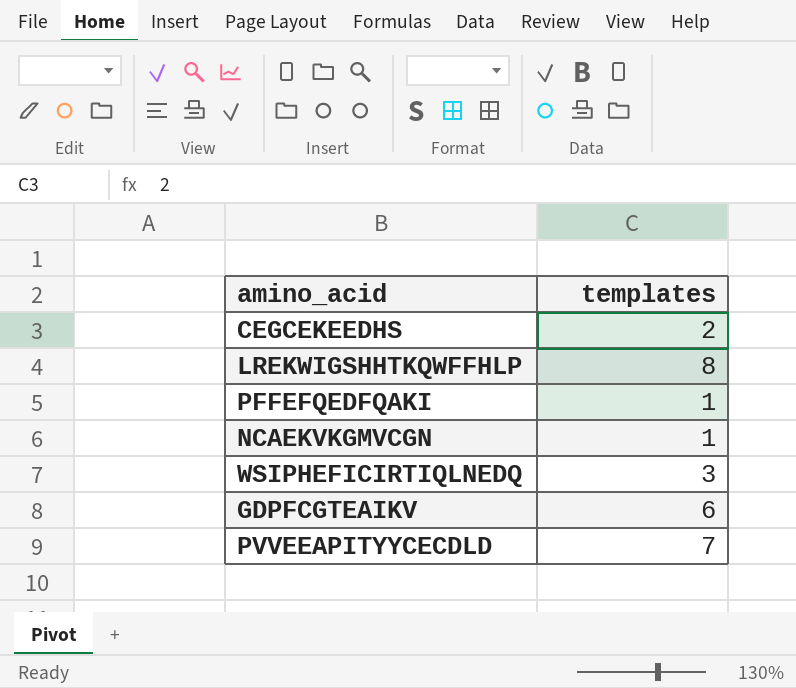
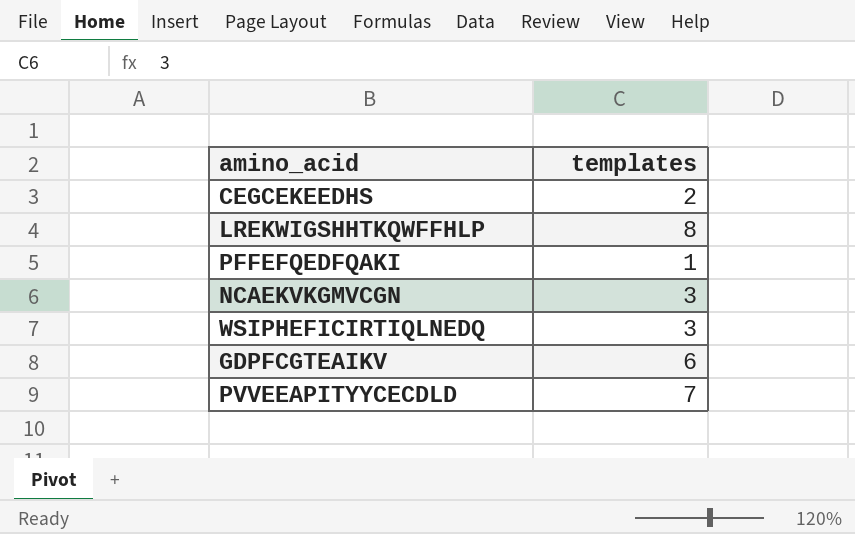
NCAEKVKGMVCGN | templates: 1 -> 3

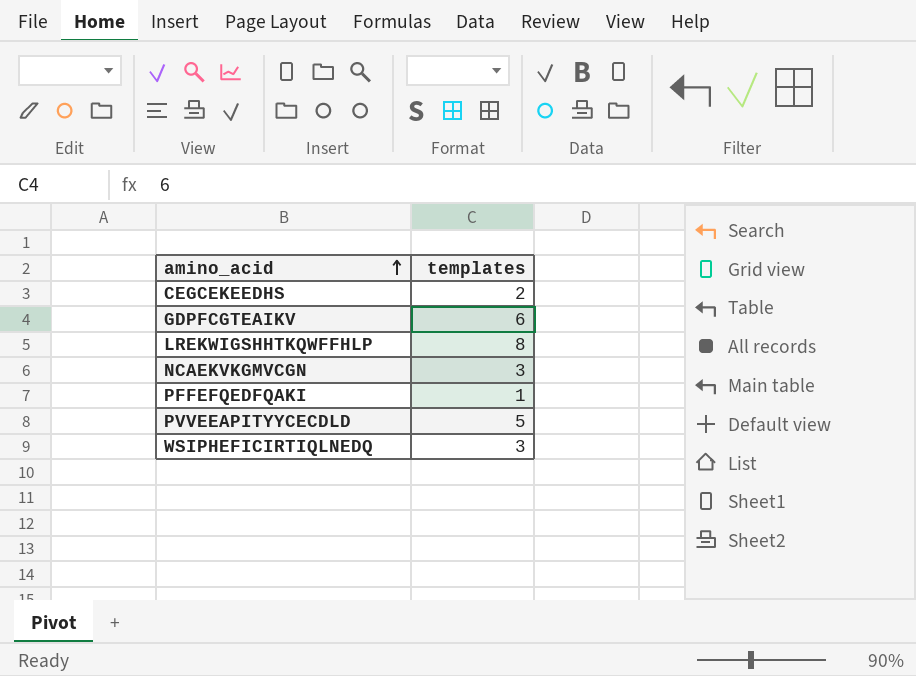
row order: none -> amino_acid ascending
PVVEEAPITYYCECDLD | templates: 7 -> 5

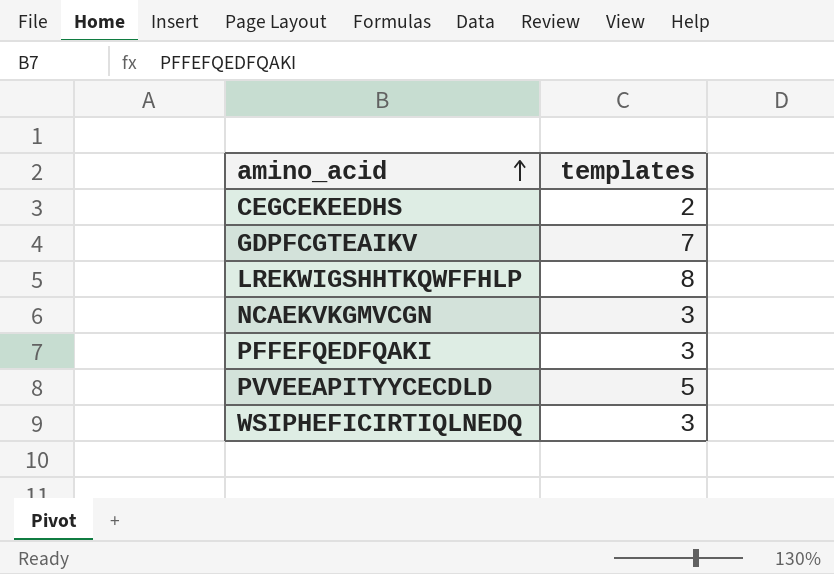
GDPFCGTEAIKV | templates: 6 -> 7
PFFEFQEDFQAKI | templates: 1 -> 3

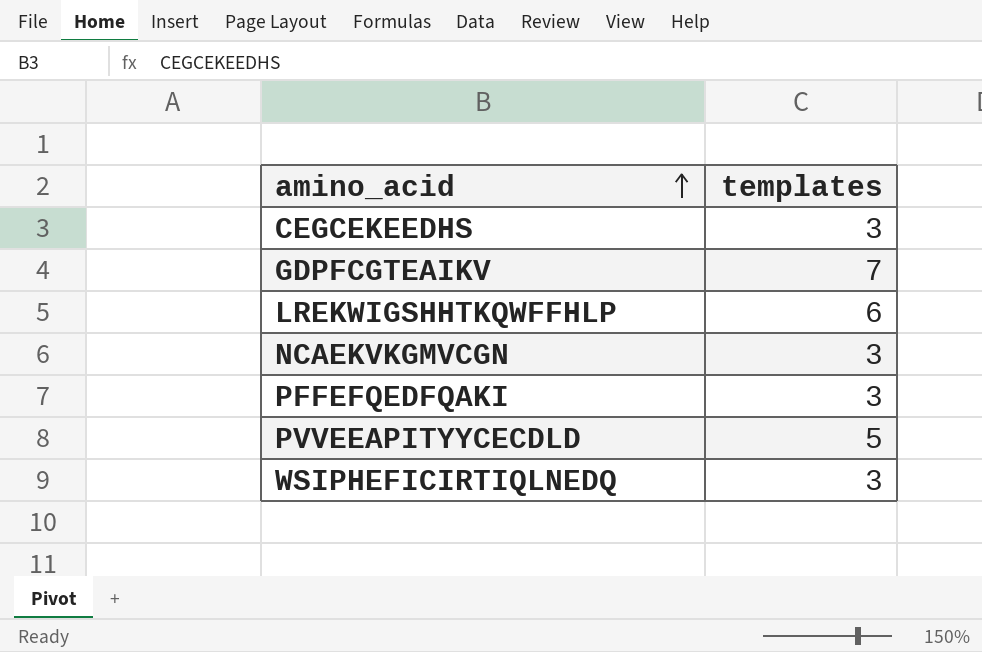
CEGCEKEEDHS | templates: 2 -> 3
LREKWIGSHHTKQWFFHLP | templates: 8 -> 6

